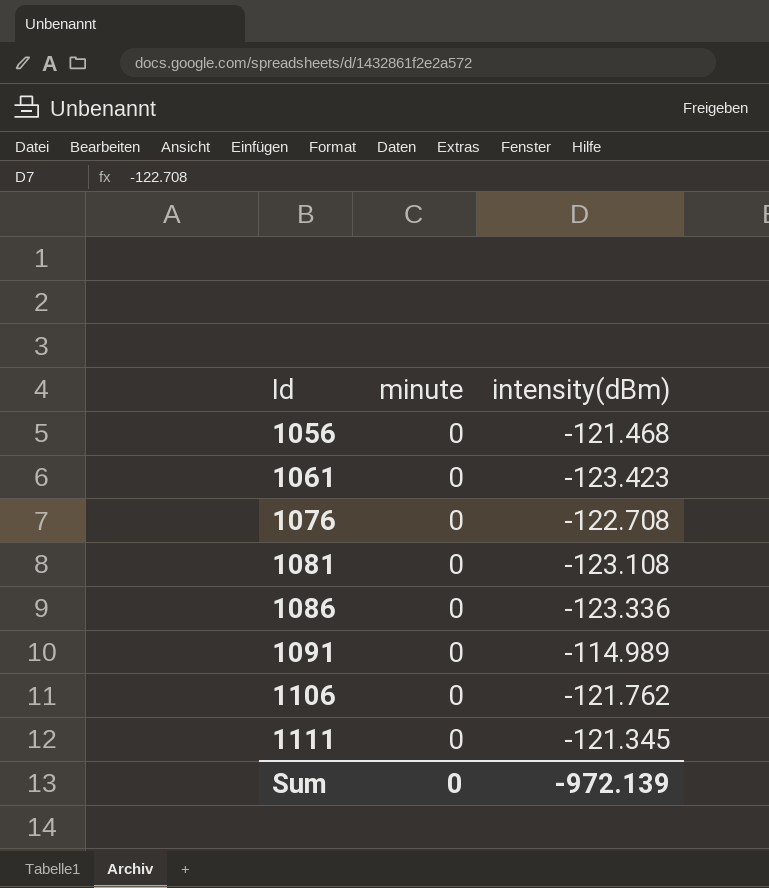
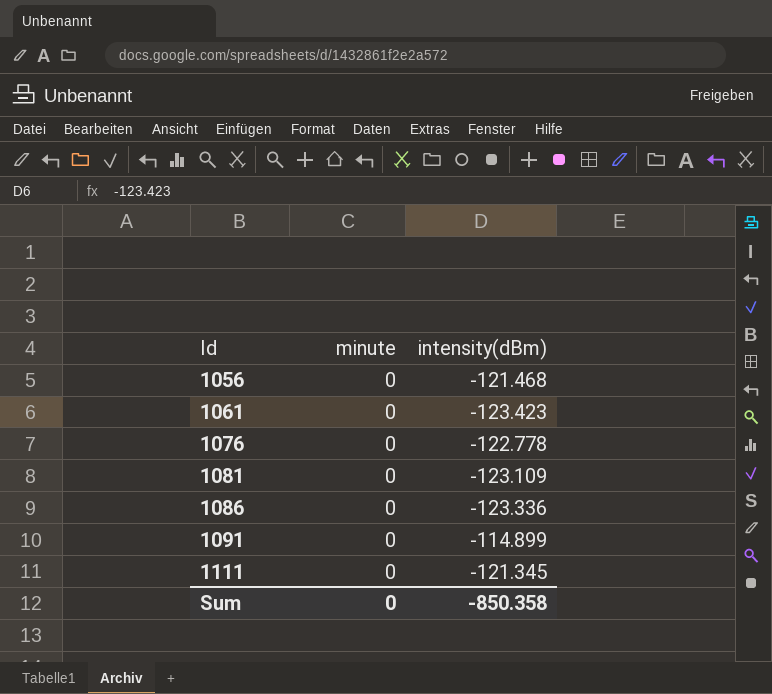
row 1106: 0 | -121.762 -> none
1076 | intensity(dBm): -122.708 -> -122.778
1081 | intensity(dBm): -123.108 -> -123.109
1091 | intensity(dBm): -114.989 -> -114.899
Sum | intensity(dBm): -972.139 -> -850.358

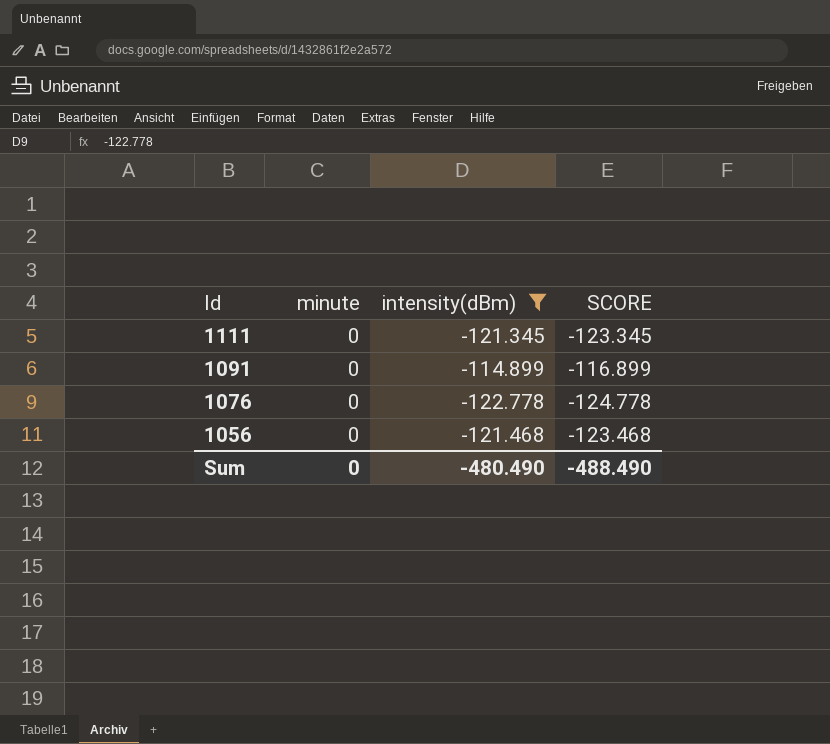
filter: none -> intensity(dBm) >= -122.778
row order: Id ascending -> Id descending
column SCORE | formula: none -> [intensity(dBm)] - 2
Sum | intensity(dBm): -850.358 -> -480.490

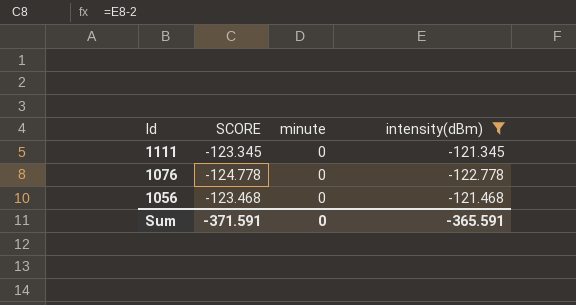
column SCORE | position: 4 -> 2
row 1091: 0 | -114.899 | -116.899 -> none
Sum | SCORE: -488.490 -> -371.591
Sum | intensity(dBm): -480.490 -> -365.591

